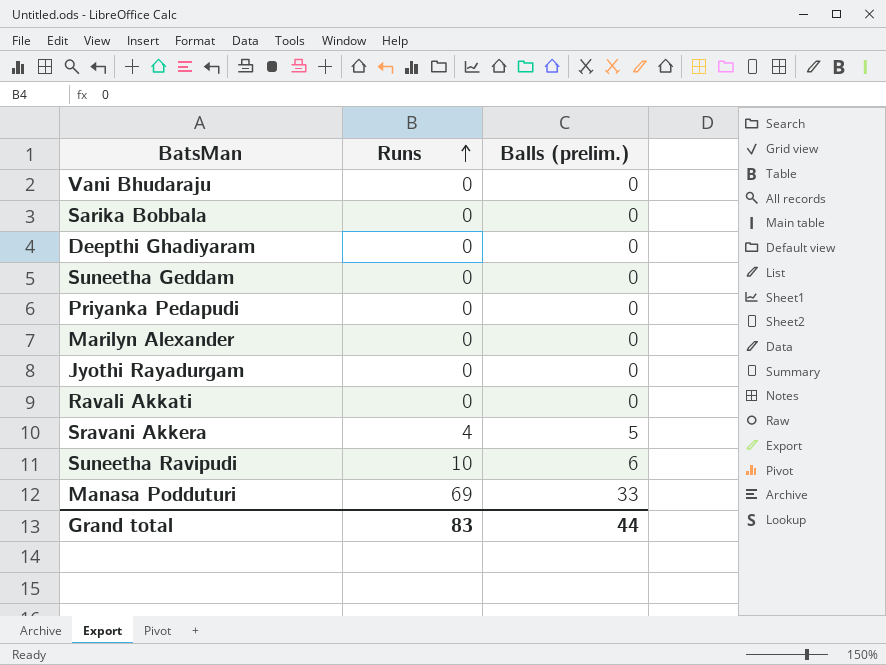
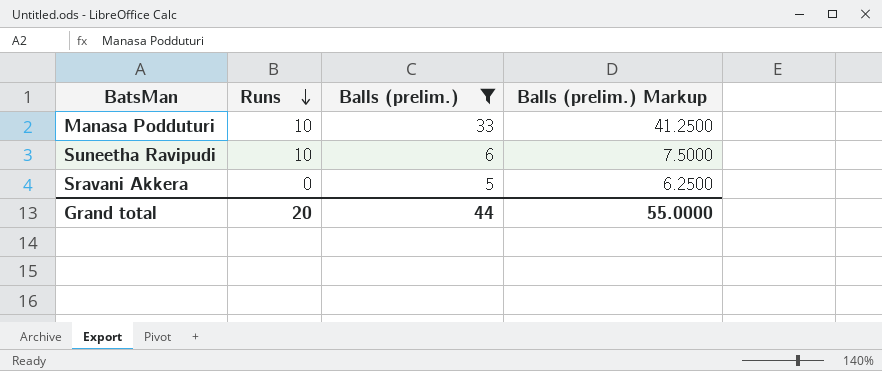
filter: none -> Balls (prelim.) != 0
row order: Runs ascending -> Runs descending
column Balls (prelim.) Markup | formula: none -> [Balls (prelim.)] * 1.25
Manasa Podduturi | Runs: 69 -> 10
Sravani Akkera | Runs: 4 -> 0
Grand total | Runs: 83 -> 20

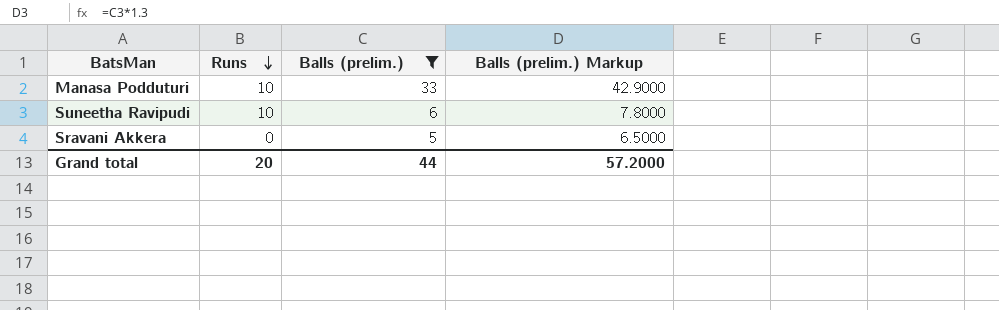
column Balls (prelim.) Markup | formula: [Balls (prelim.)] * 1.25 -> [Balls (prelim.)] * 1.3
Grand total | Balls (prelim.) Markup: 55.0000 -> 57.2000

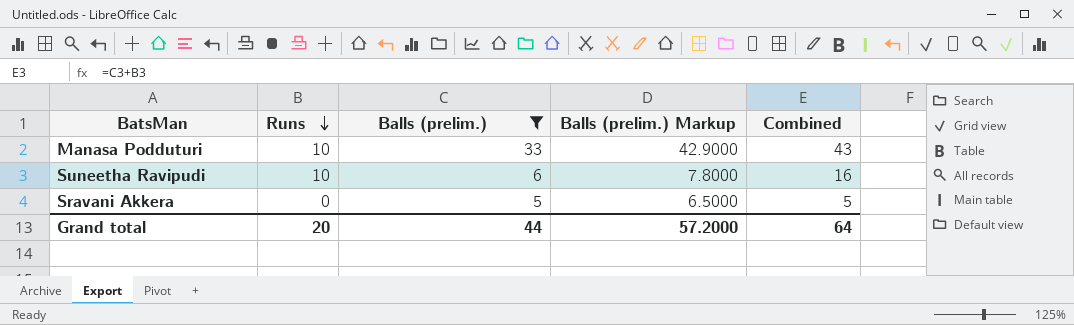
column Combined | formula: none -> [Runs] + [Balls (prelim.)]

